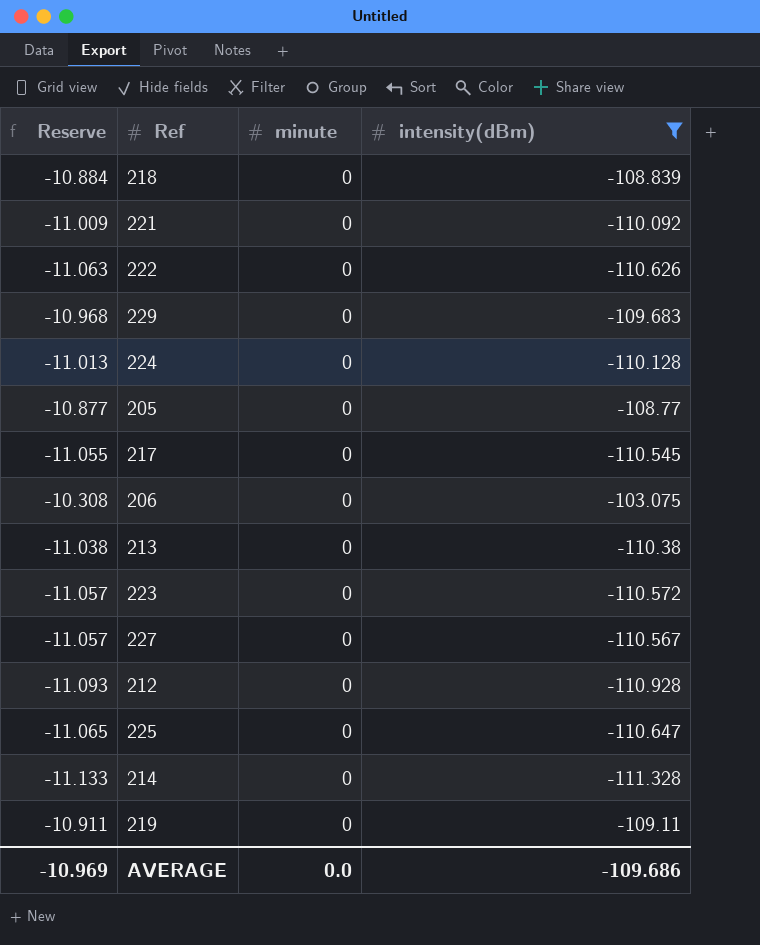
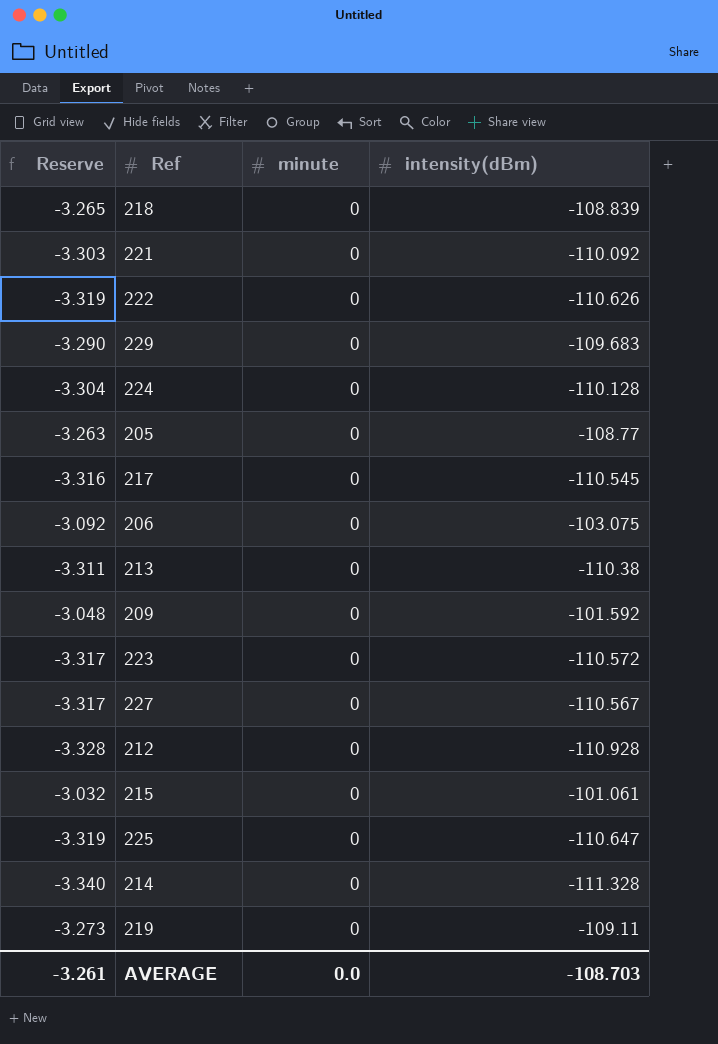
filter: intensity(dBm) <= -103.075 -> none
column Reserve | formula: [intensity(dBm)] * 0.1 -> [intensity(dBm)] * 0.03
AVERAGE | Reserve: -10.969 -> -3.261
AVERAGE | intensity(dBm): -109.686 -> -108.703

